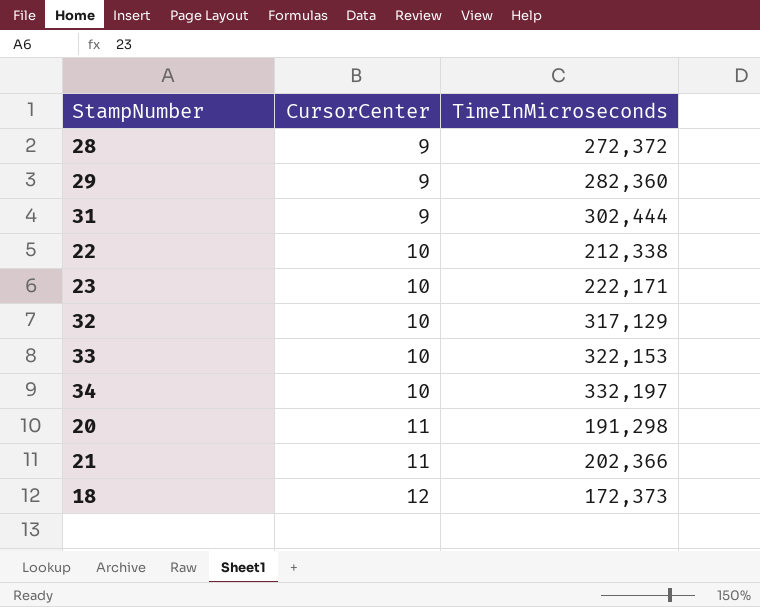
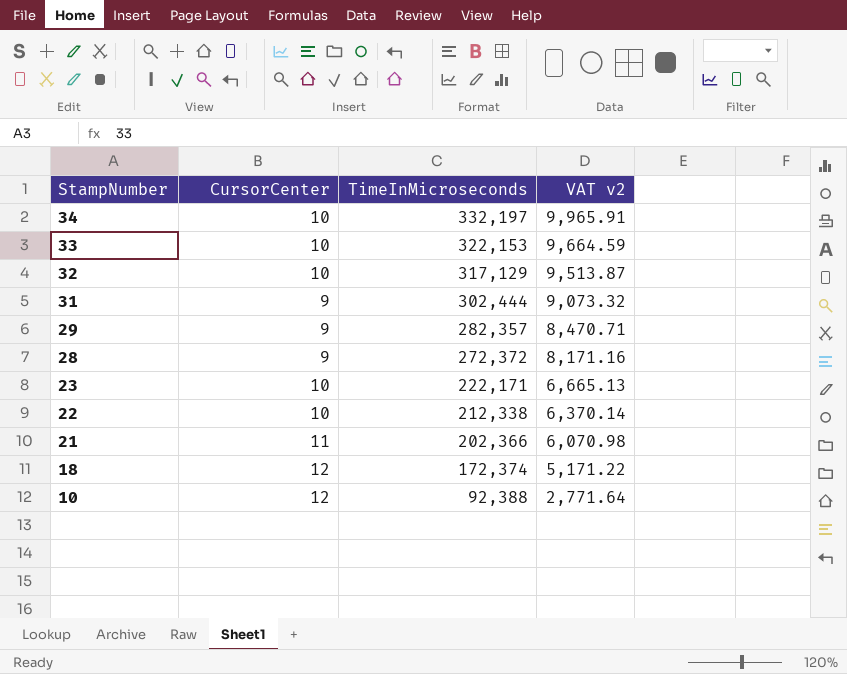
row order: CursorCenter ascending -> StampNumber descending
column VAT v2 | formula: none -> [TimeInMicroseconds] * 0.03
row 20: 11 | 191,298 -> none
29 | TimeInMicroseconds: 282,360 -> 282,357
18 | TimeInMicroseconds: 172,373 -> 172,374
row 10: none -> 12 | 92,388 | 2,771.64

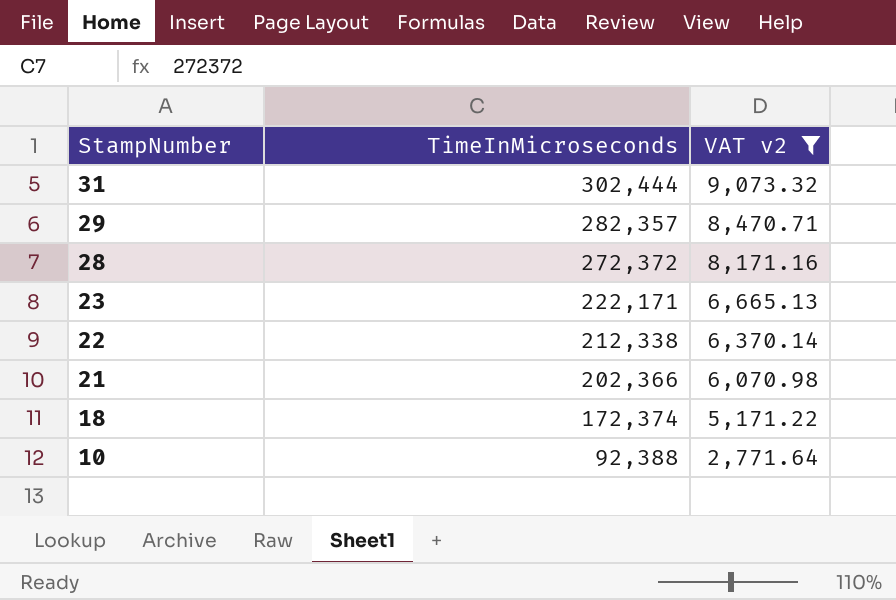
filter: none -> VAT v2 <= 9,073.32
column CursorCenter | position: 2 -> none

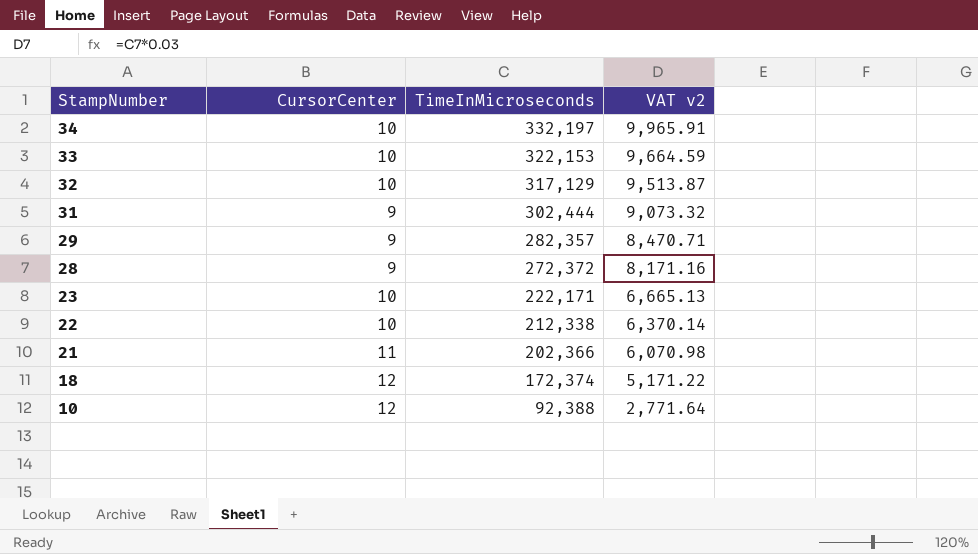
filter: VAT v2 <= 9,073.32 -> none
column CursorCenter | position: none -> 2

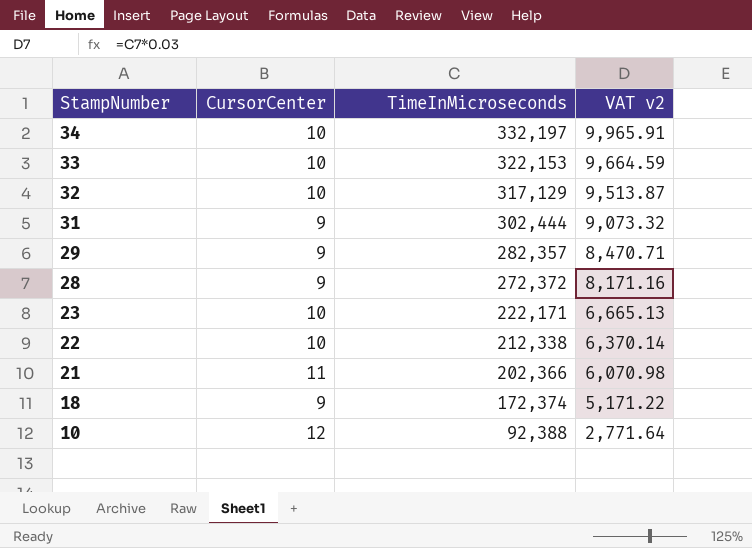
18 | CursorCenter: 12 -> 9

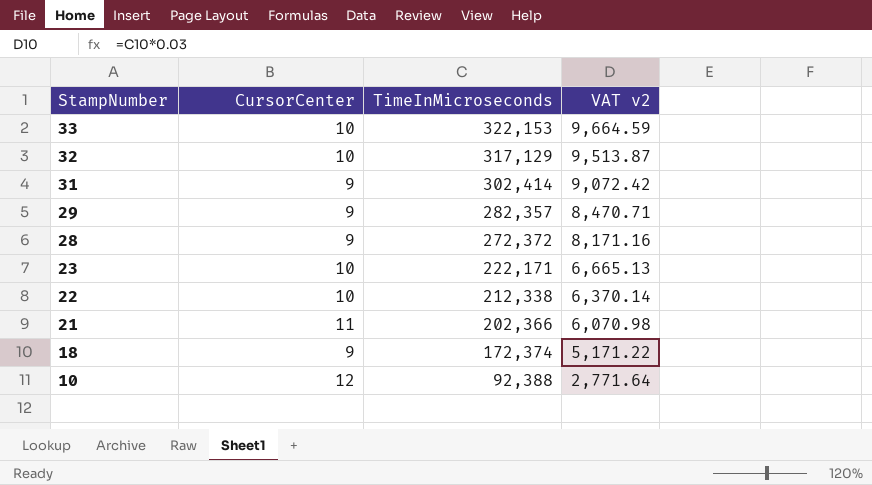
row 34: 10 | 332,197 | 9,965.91 -> none
31 | TimeInMicroseconds: 302,444 -> 302,414
31 | VAT v2: 9,073.32 -> 9,072.42

